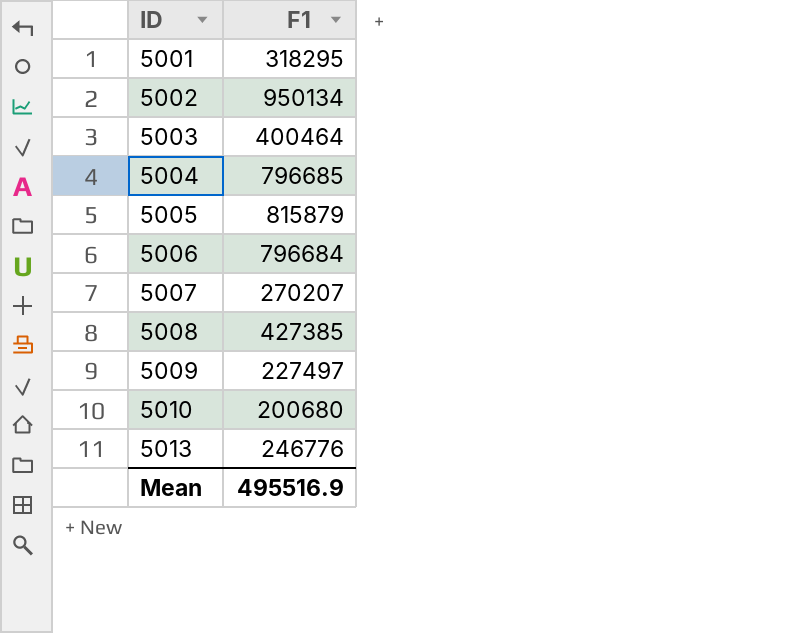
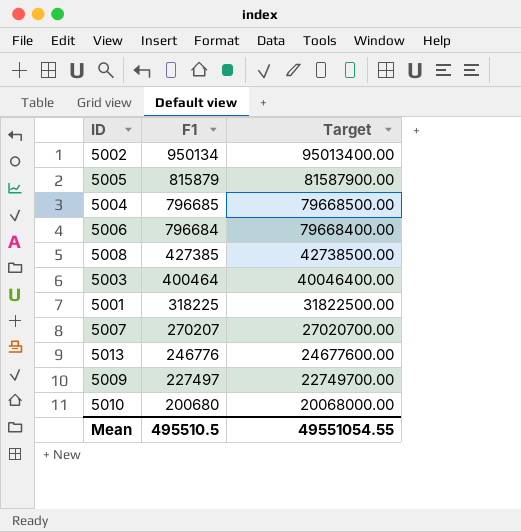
row order: ID ascending -> F1 descending
column Target | formula: none -> [F1] * 100
5001 | F1: 318295 -> 318225
Mean | F1: 495516.9 -> 495510.5

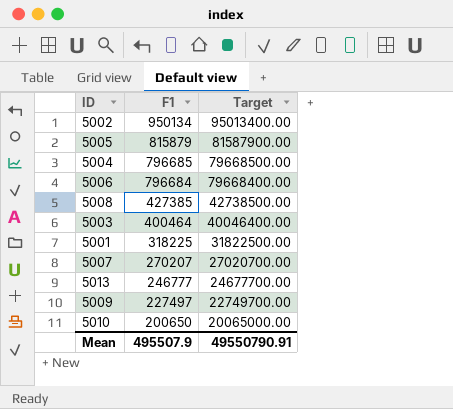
5013 | F1: 246776 -> 246777
5013 | Target: 24677600.00 -> 24677700.00
5010 | F1: 200680 -> 200650
5010 | Target: 20068000.00 -> 20065000.00
Mean | F1: 495510.5 -> 495507.9
Mean | Target: 49551054.55 -> 49550790.91

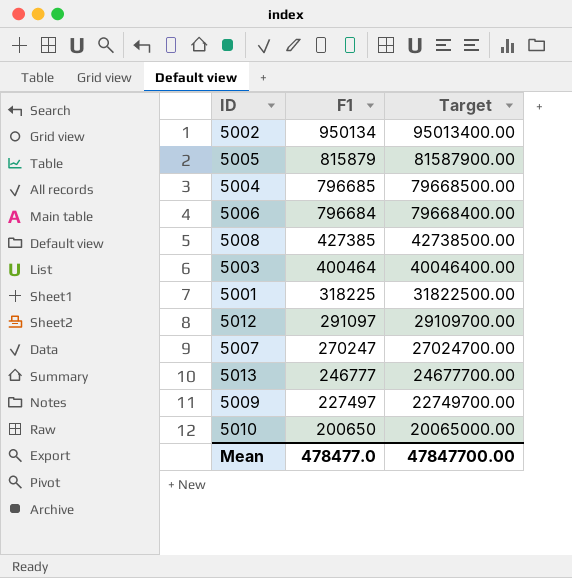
row 5012: none -> 291097 | 29109700.00
5007 | F1: 270207 -> 270247
5007 | Target: 27020700.00 -> 27024700.00
Mean | F1: 495507.9 -> 478477.0
Mean | Target: 49550790.91 -> 47847700.00

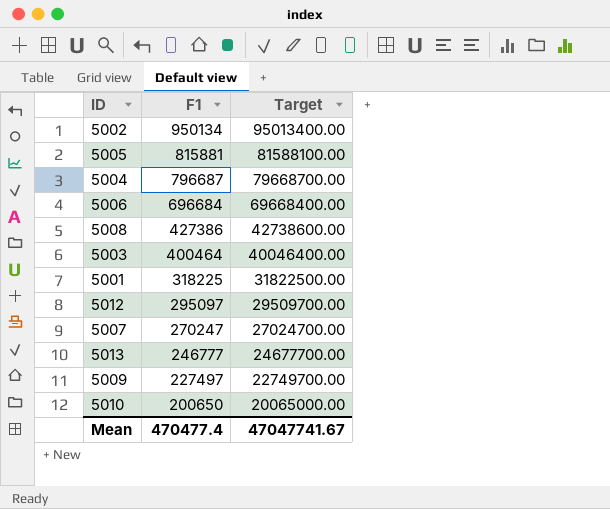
5005 | F1: 815879 -> 815881
5005 | Target: 81587900.00 -> 81588100.00
5004 | F1: 796685 -> 796687
5004 | Target: 79668500.00 -> 79668700.00
5006 | F1: 796684 -> 696684
5006 | Target: 79668400.00 -> 69668400.00
5008 | F1: 427385 -> 427386
5008 | Target: 42738500.00 -> 42738600.00
5012 | F1: 291097 -> 295097
5012 | Target: 29109700.00 -> 29509700.00
Mean | F1: 478477.0 -> 470477.4
Mean | Target: 47847700.00 -> 47047741.67

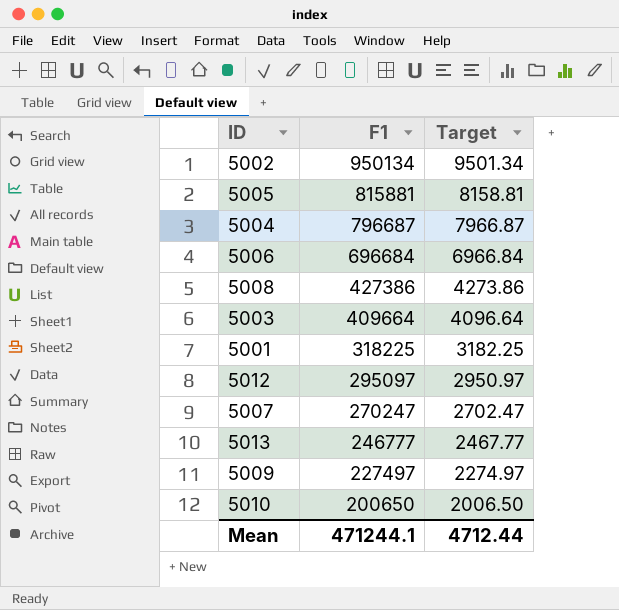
column Target | formula: [F1] * 100 -> [F1] * 0.01
5003 | F1: 400464 -> 409664
Mean | F1: 470477.4 -> 471244.1
Mean | Target: 47047741.67 -> 4712.44

